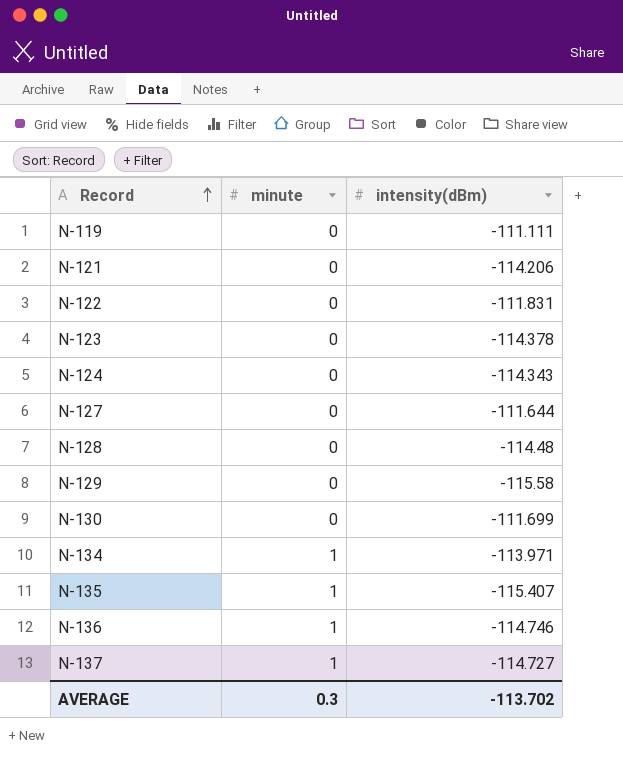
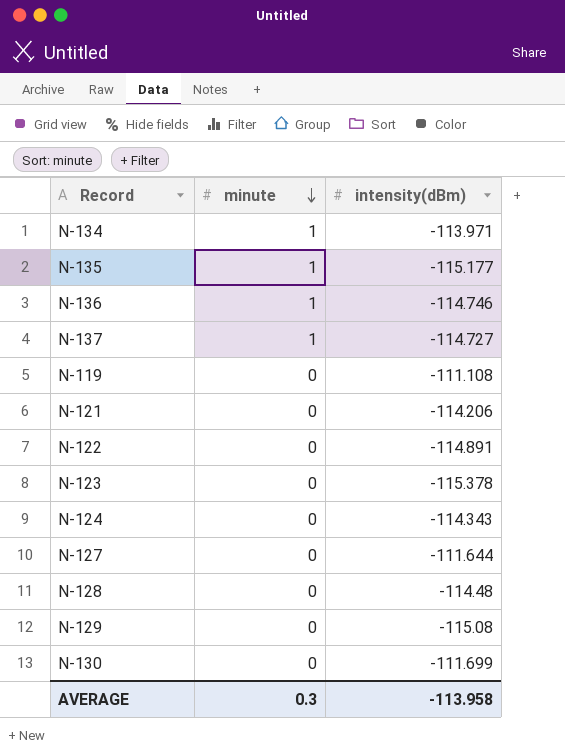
row order: Record ascending -> minute descending
N-135 | intensity(dBm): -115.407 -> -115.177
N-119 | intensity(dBm): -111.111 -> -111.108
N-122 | intensity(dBm): -111.831 -> -114.891
N-123 | intensity(dBm): -114.378 -> -115.378
N-129 | intensity(dBm): -115.58 -> -115.08
AVERAGE | intensity(dBm): -113.702 -> -113.958

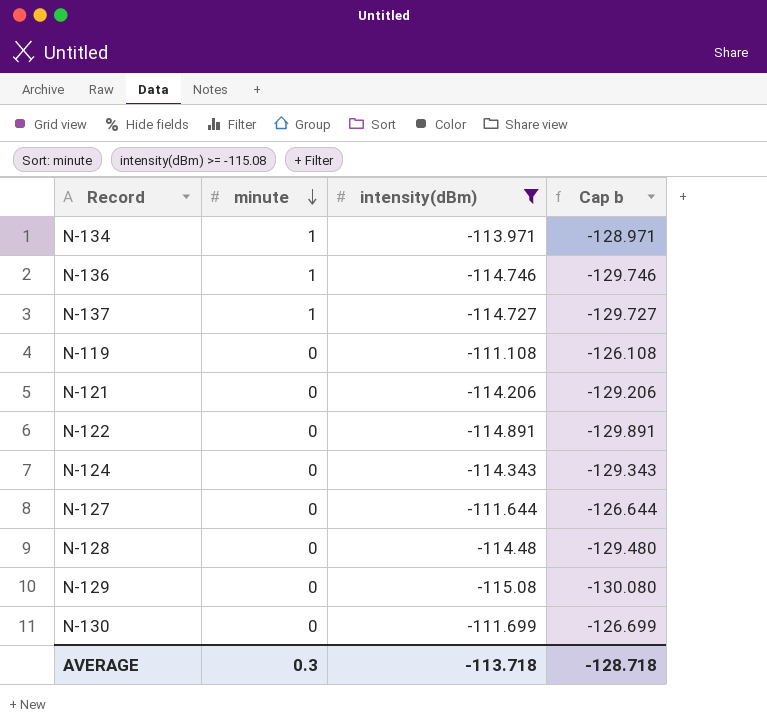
filter: none -> intensity(dBm) >= -115.08
column Cap b | formula: none -> [intensity(dBm)] - 15
AVERAGE | intensity(dBm): -113.958 -> -113.718

